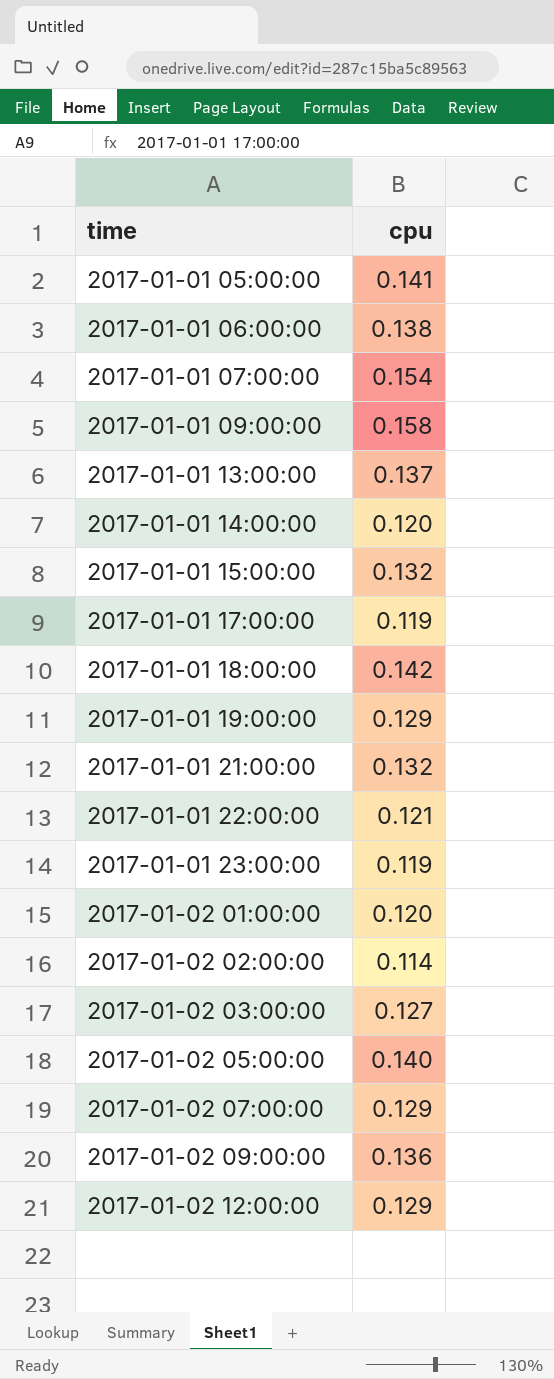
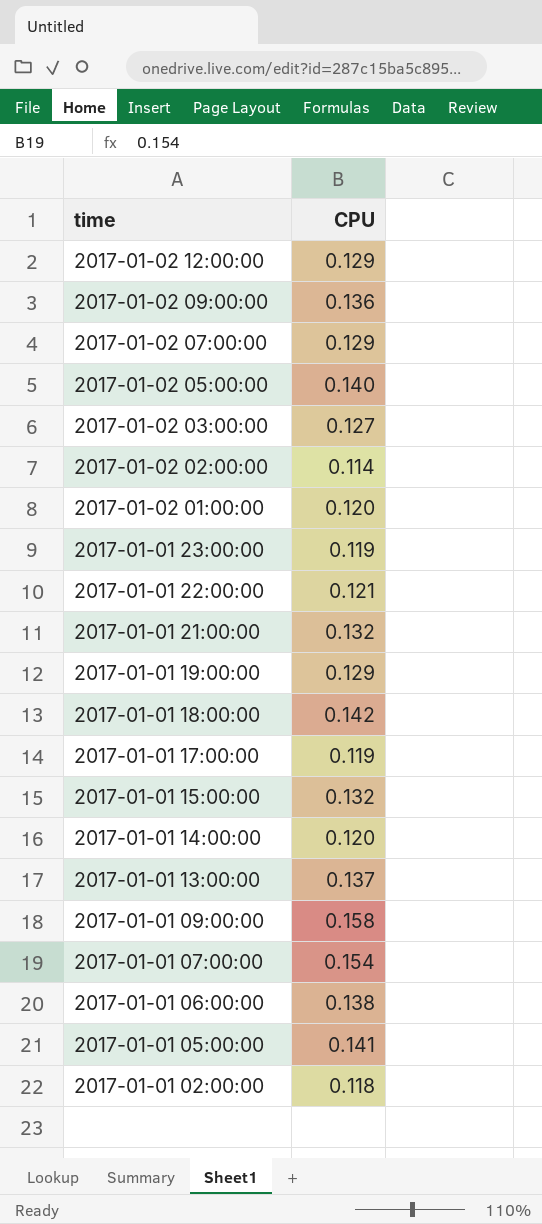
row order: time ascending -> time descending
column name: cpu -> CPU
row 2017-01-01 02:00:00: none -> 0.118

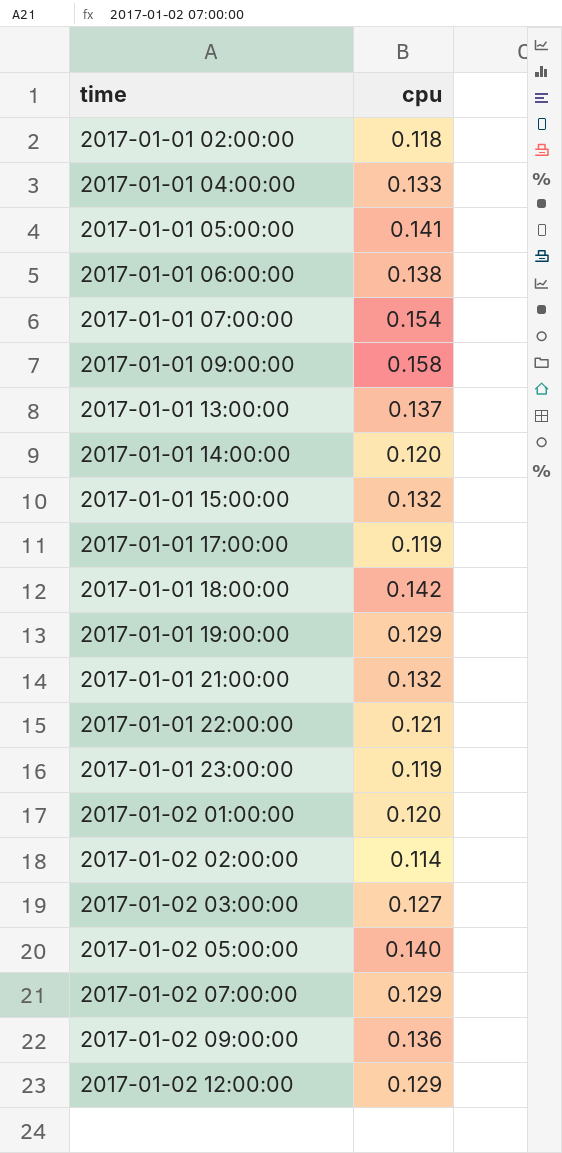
row order: time descending -> time ascending
column name: CPU -> cpu
row 2017-01-01 04:00:00: none -> 0.133

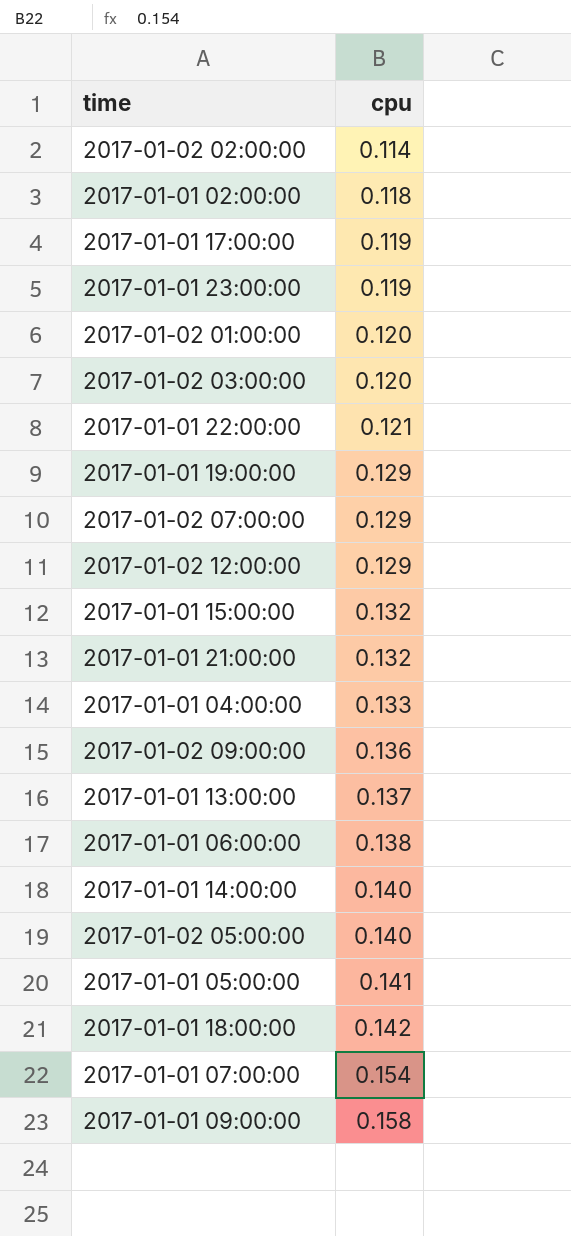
row order: time ascending -> cpu ascending
2017-01-02 03:00:00 | cpu: 0.127 -> 0.120
2017-01-01 14:00:00 | cpu: 0.120 -> 0.140

